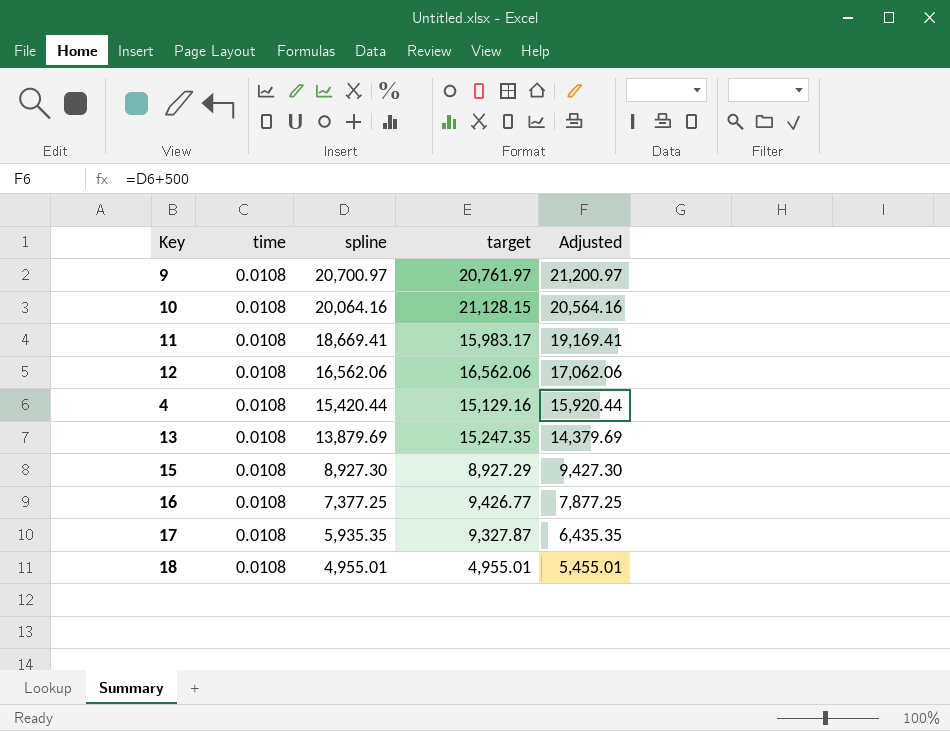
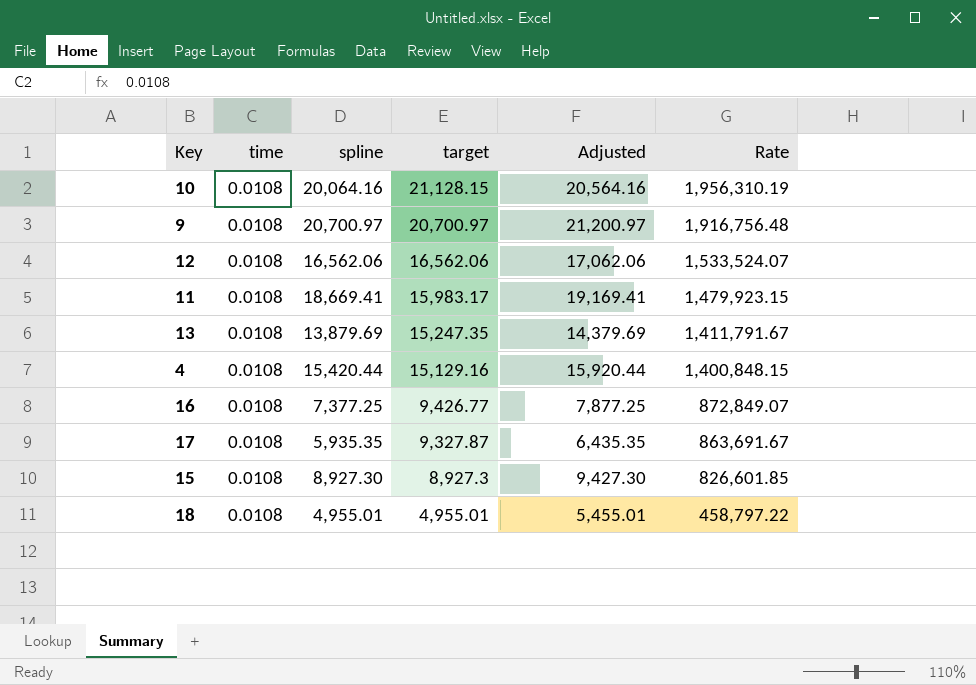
row order: spline descending -> target descending
column Rate | formula: none -> [target] / [time]
9 | target: 20,761.97 -> 20,700.97
15 | target: 8,927.29 -> 8,927.3

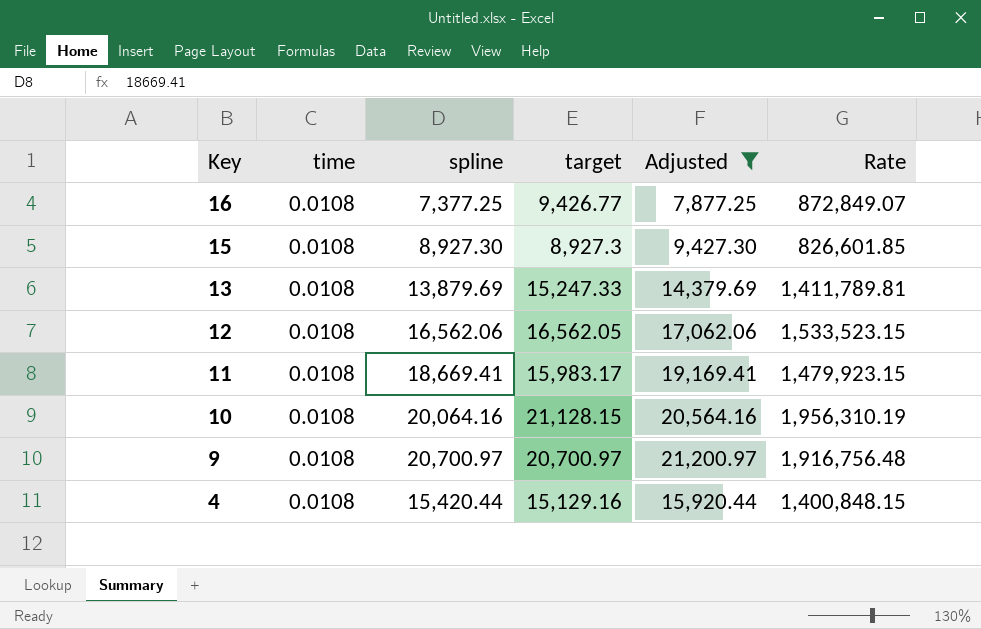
filter: none -> Adjusted >= 7,877.25
row order: target descending -> Key descending
13 | target: 15,247.35 -> 15,247.33
13 | Rate: 1,411,791.67 -> 1,411,789.81
12 | target: 16,562.06 -> 16,562.05
12 | Rate: 1,533,524.07 -> 1,533,523.15

